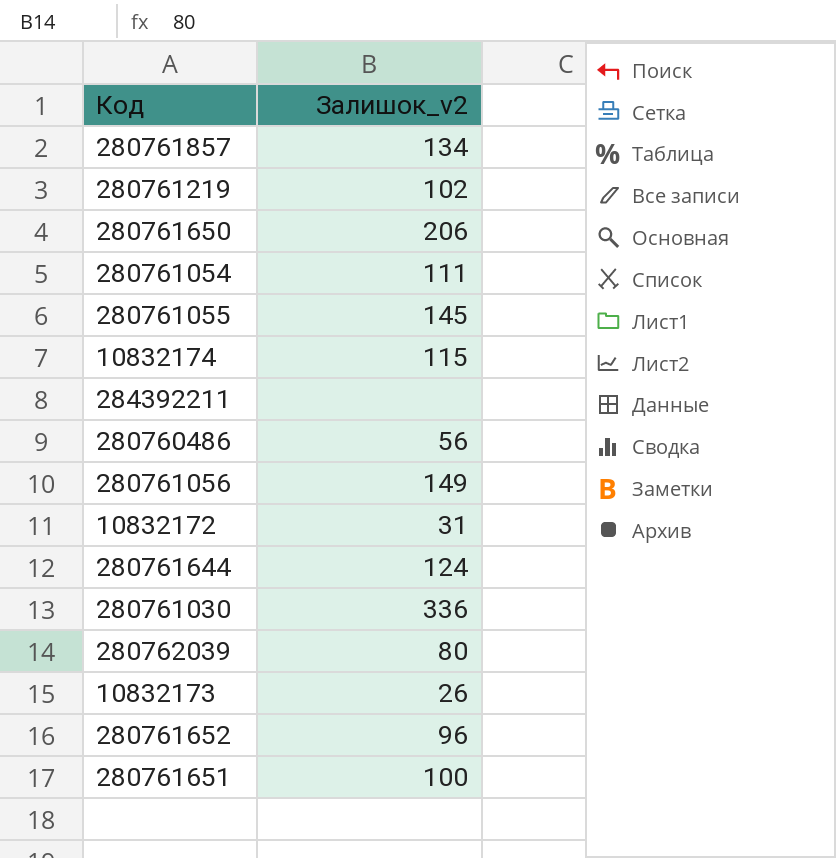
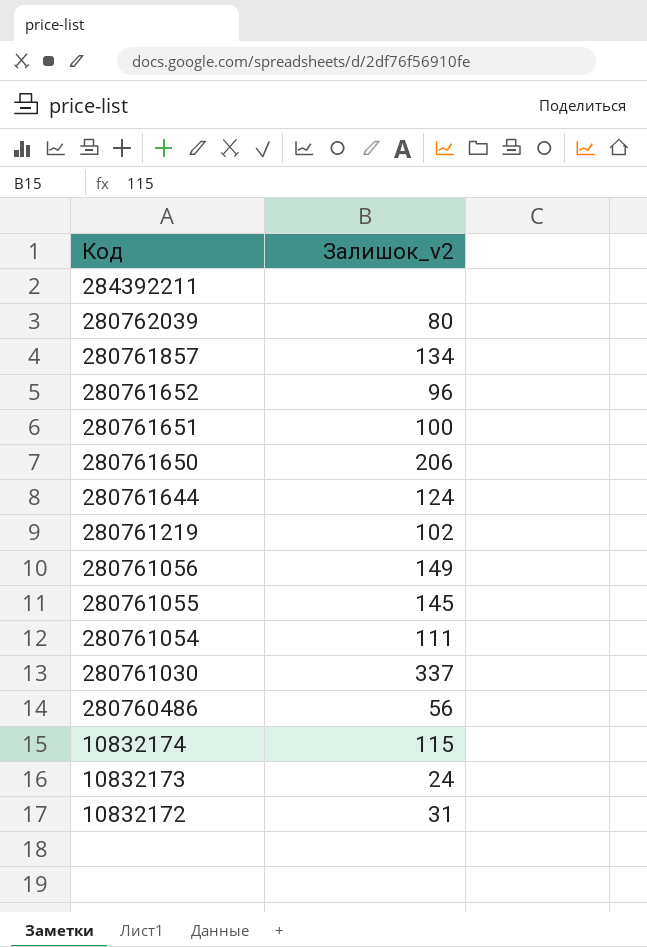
row order: none -> Код descending
280761030 | Залишок_v2: 336 -> 337
10832173 | Залишок_v2: 26 -> 24

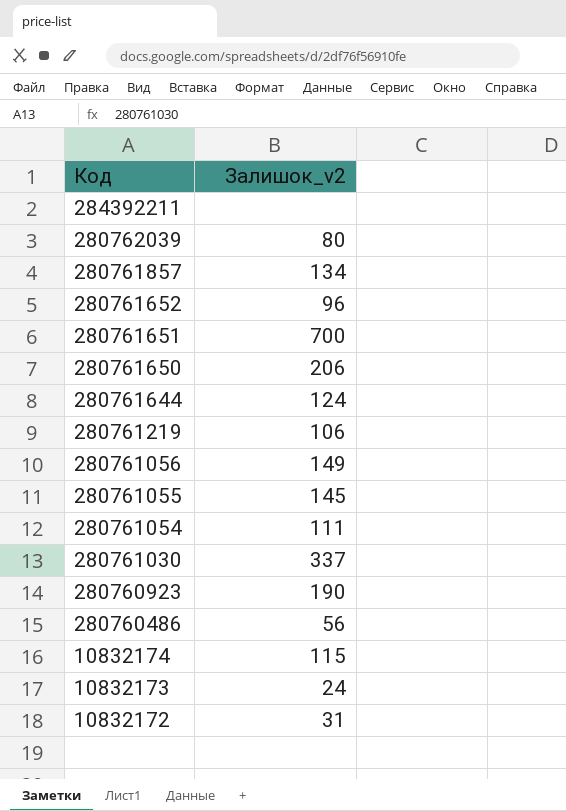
280761651 | Залишок_v2: 100 -> 700
280761219 | Залишок_v2: 102 -> 106
row 280760923: none -> 190

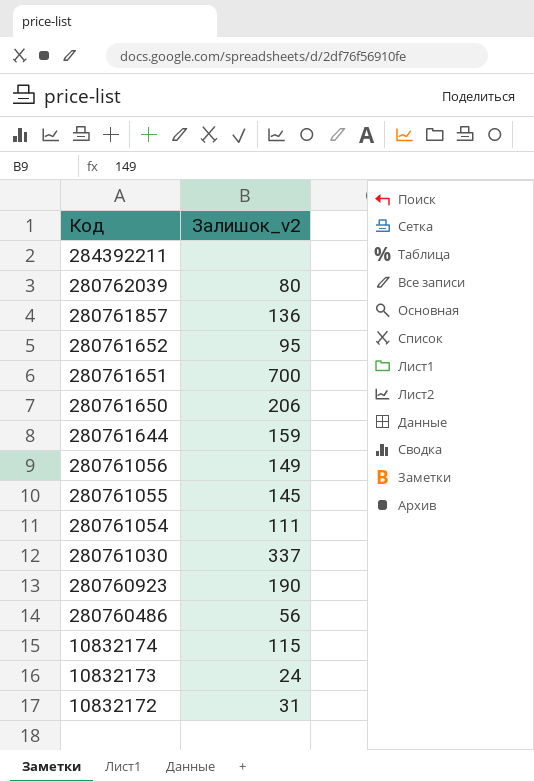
row 280761219: 106 -> none
280761857 | Залишок_v2: 134 -> 136
280761652 | Залишок_v2: 96 -> 95
280761644 | Залишок_v2: 124 -> 159

